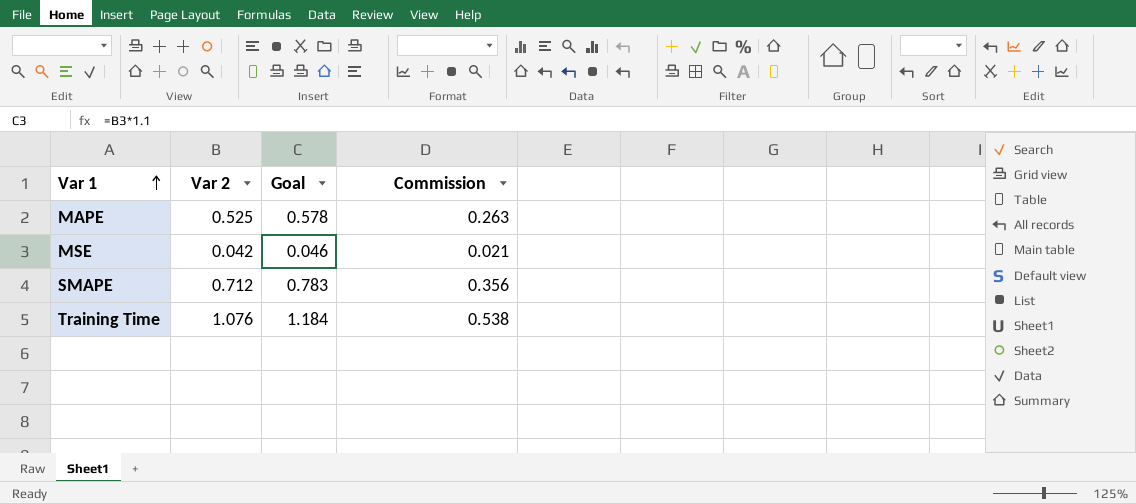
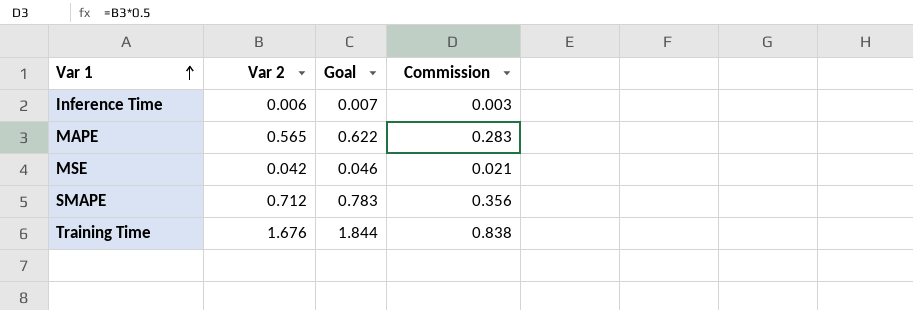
row Inference Time: none -> 0.006 | 0.007 | 0.003
MAPE | Var 2: 0.525 -> 0.565
MAPE | Goal: 0.578 -> 0.622
MAPE | Commission: 0.263 -> 0.283
Training Time | Var 2: 1.076 -> 1.676
Training Time | Goal: 1.184 -> 1.844
Training Time | Commission: 0.538 -> 0.838

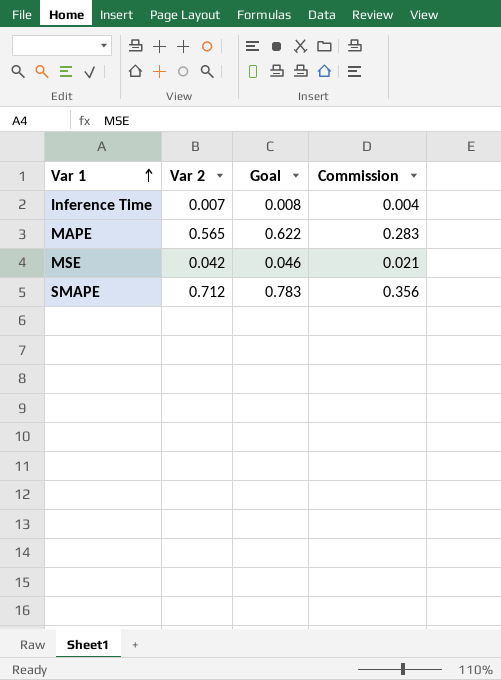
row Training Time: 1.676 | 1.844 | 0.838 -> none
Inference Time | Var 2: 0.006 -> 0.007
Inference Time | Goal: 0.007 -> 0.008
Inference Time | Commission: 0.003 -> 0.004

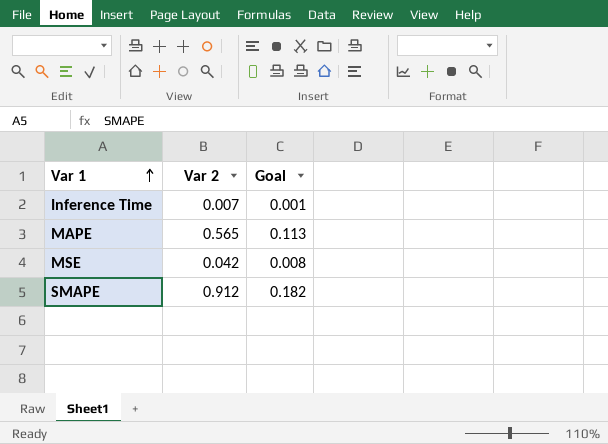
column Commission | formula: [Var 2] * 0.5 -> none
column Goal | formula: [Var 2] * 1.1 -> [Var 2] * 0.2
SMAPE | Var 2: 0.712 -> 0.912

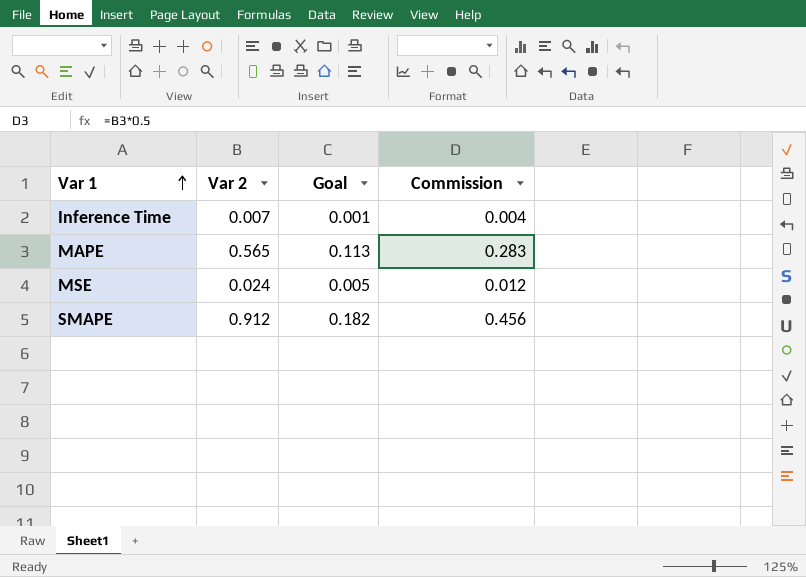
column Commission | formula: none -> [Var 2] * 0.5
MSE | Var 2: 0.042 -> 0.024
MSE | Goal: 0.008 -> 0.005

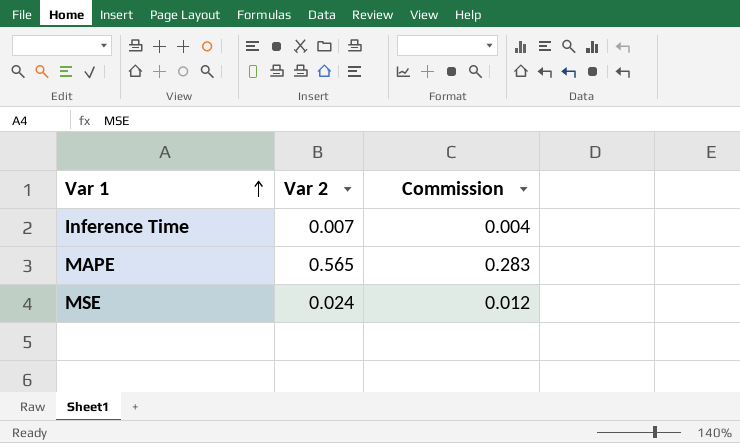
column Goal | formula: [Var 2] * 0.2 -> none
row SMAPE: 0.912 | 0.182 | 0.456 -> none

